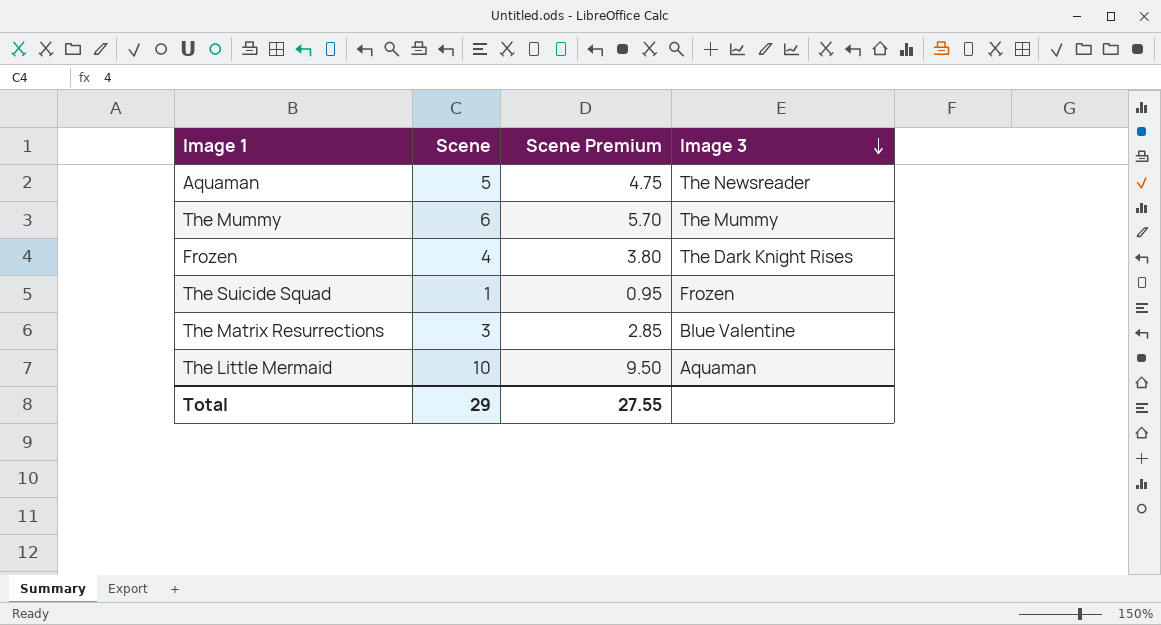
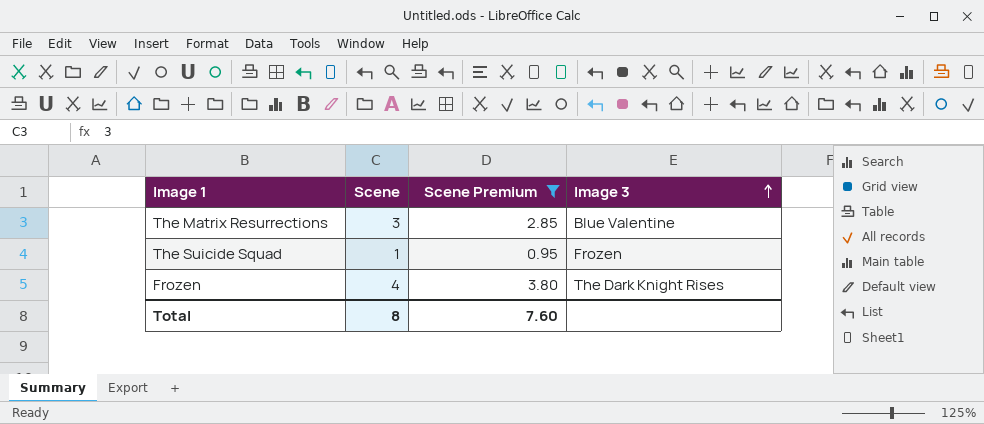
filter: none -> Scene Premium <= 3.80
row order: Image 3 descending -> Image 3 ascending
Total | Scene: 29 -> 8
Total | Scene Premium: 27.55 -> 7.60

